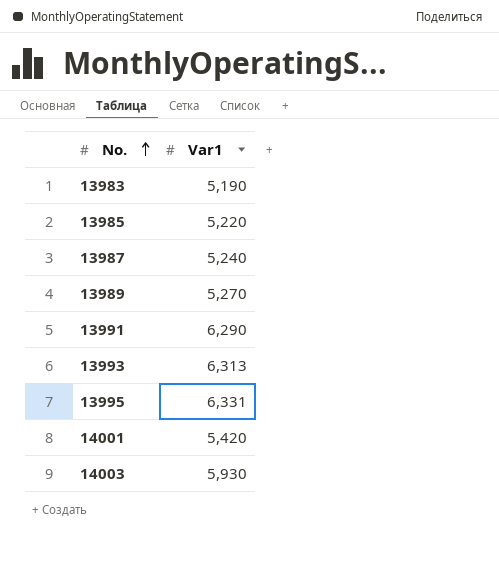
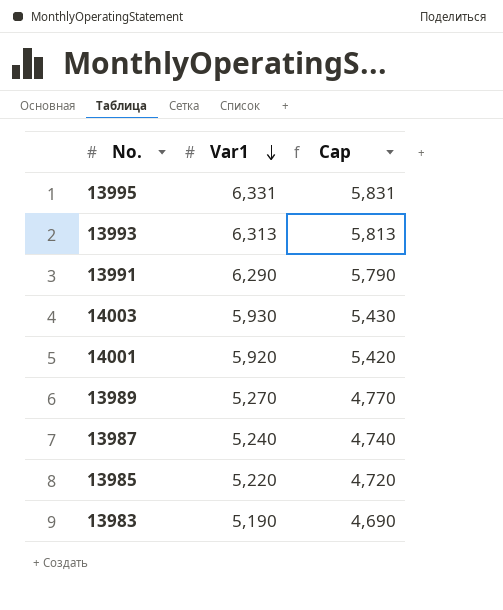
row order: No. ascending -> Var1 descending
column Cap | formula: none -> [Var1] - 500
14001 | Var1: 5,420 -> 5,920

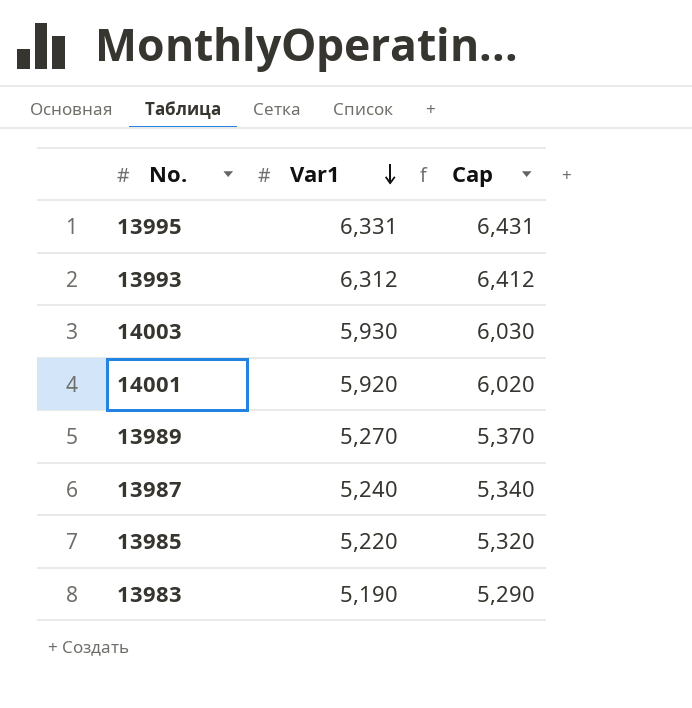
column Cap | formula: [Var1] - 500 -> [Var1] + 100
row 13991: 6,290 | 5,790 -> none
13993 | Var1: 6,313 -> 6,312

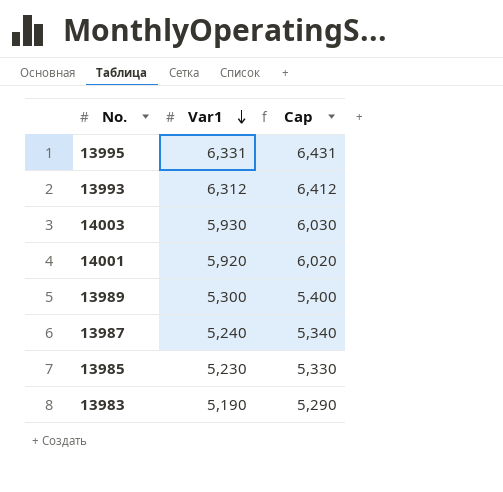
13989 | Var1: 5,270 -> 5,300
13989 | Cap: 5,370 -> 5,400
13985 | Var1: 5,220 -> 5,230
13985 | Cap: 5,320 -> 5,330

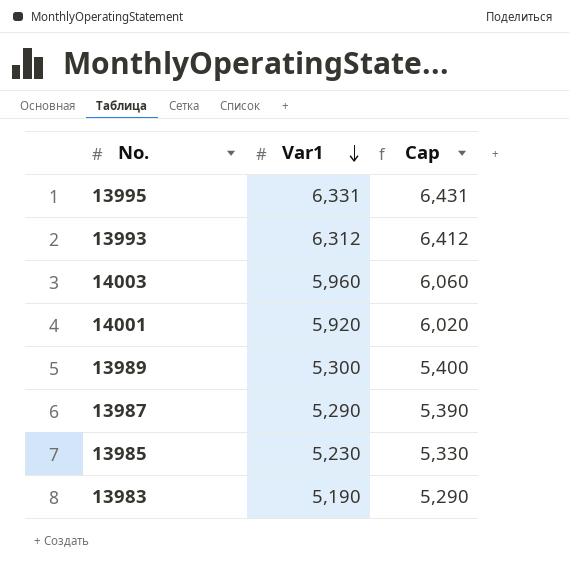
14003 | Var1: 5,930 -> 5,960
14003 | Cap: 6,030 -> 6,060
13987 | Var1: 5,240 -> 5,290
13987 | Cap: 5,340 -> 5,390

